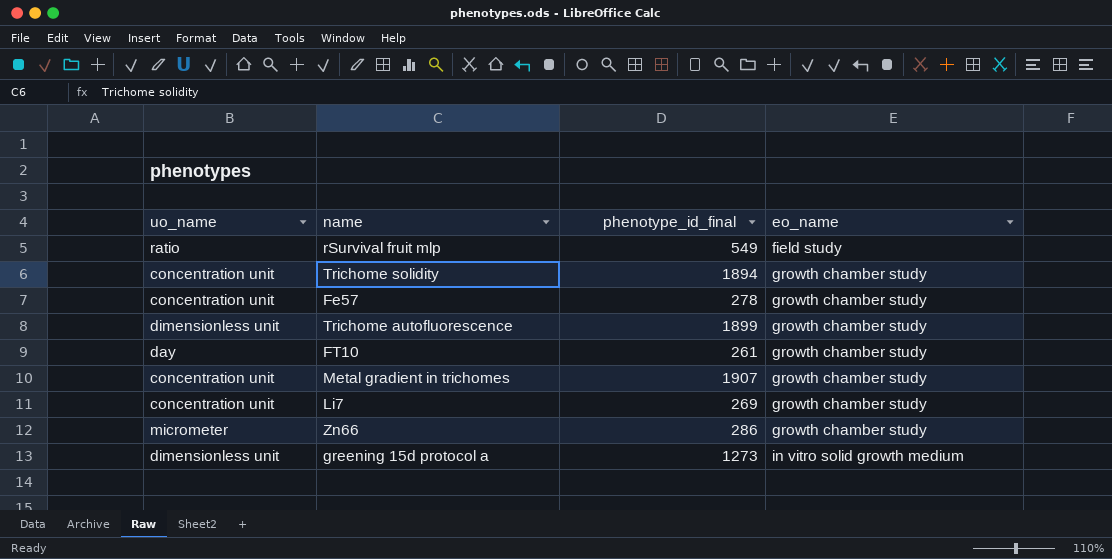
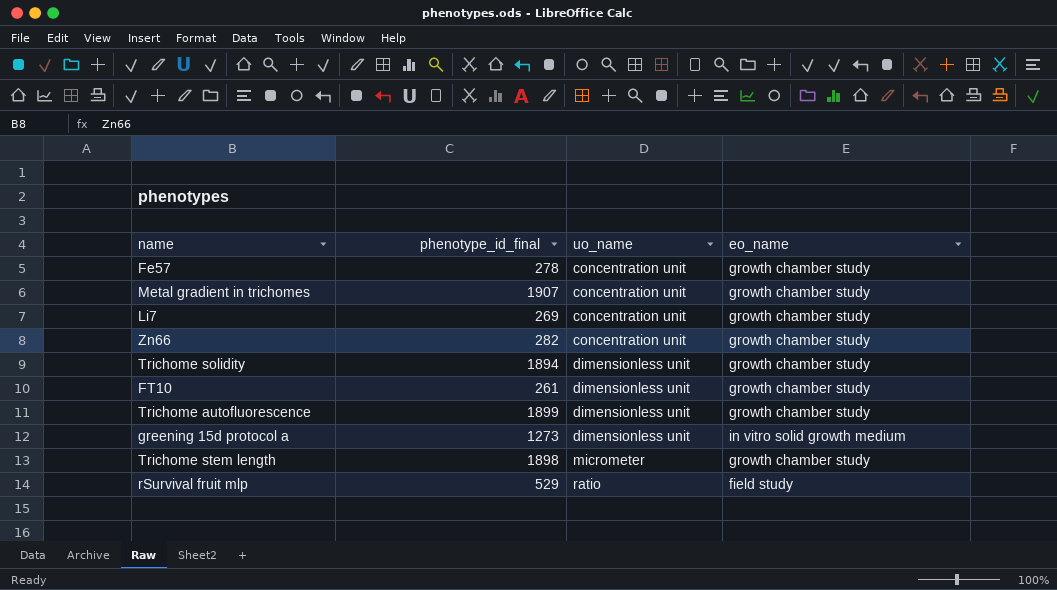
row order: eo_name ascending -> uo_name ascending
column uo_name | position: 1 -> 3
Zn66 | phenotype_id_final: 286 -> 282
Zn66 | uo_name: micrometer -> concentration unit
Trichome solidity | uo_name: concentration unit -> dimensionless unit
FT10 | uo_name: day -> dimensionless unit
row Trichome stem length: none -> 1898 | micrometer | growth chamber study
rSurvival fruit mlp | phenotype_id_final: 549 -> 529

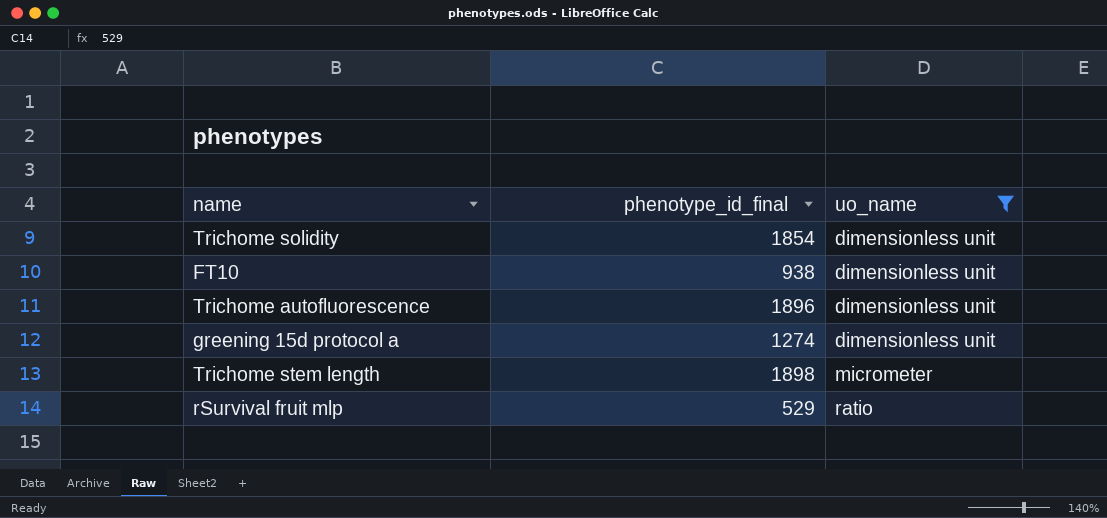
filter: none -> uo_name != concentration unit
column eo_name | position: 4 -> none
Trichome solidity | phenotype_id_final: 1894 -> 1854
FT10 | phenotype_id_final: 261 -> 938
Trichome autofluorescence | phenotype_id_final: 1899 -> 1896
greening 15d protocol a | phenotype_id_final: 1273 -> 1274

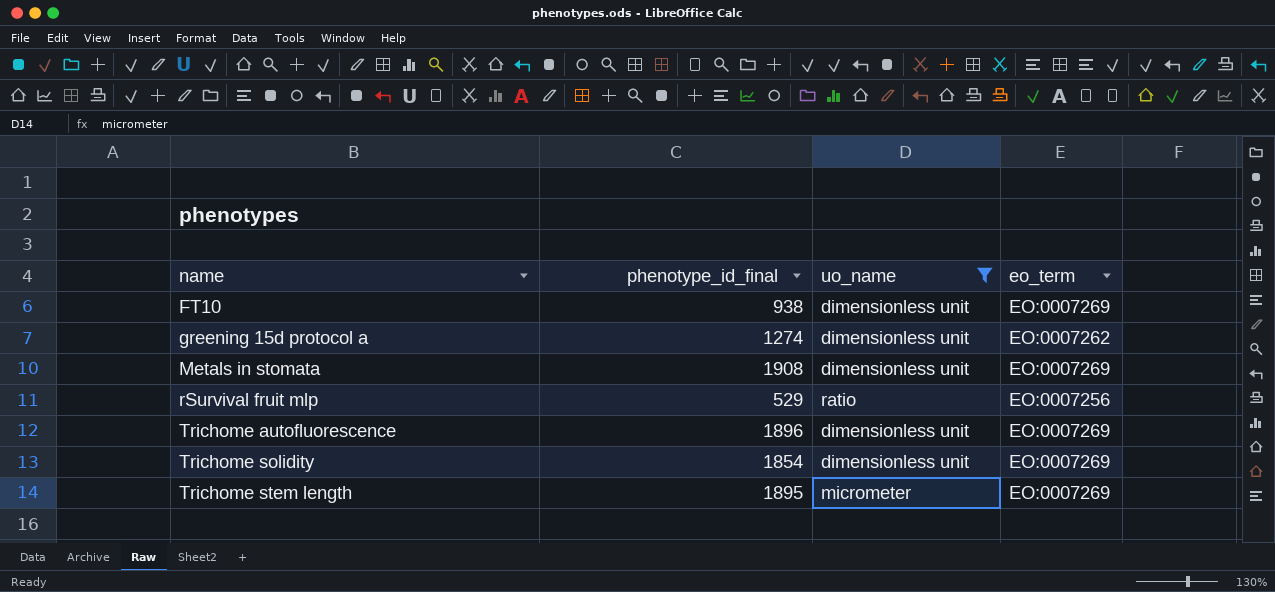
row order: uo_name ascending -> name ascending
column eo_term | position: none -> 4
row Metals in stomata: none -> 1908 | dimensionless unit | EO:0007269
Trichome stem length | phenotype_id_final: 1898 -> 1895

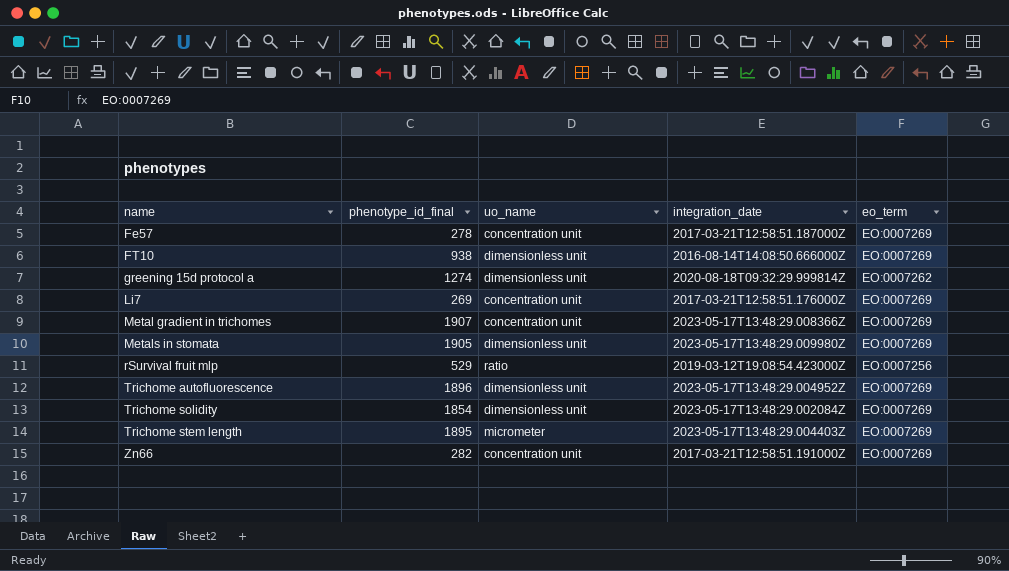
filter: uo_name != concentration unit -> none
column integration_date | position: none -> 4
Metals in stomata | phenotype_id_final: 1908 -> 1905

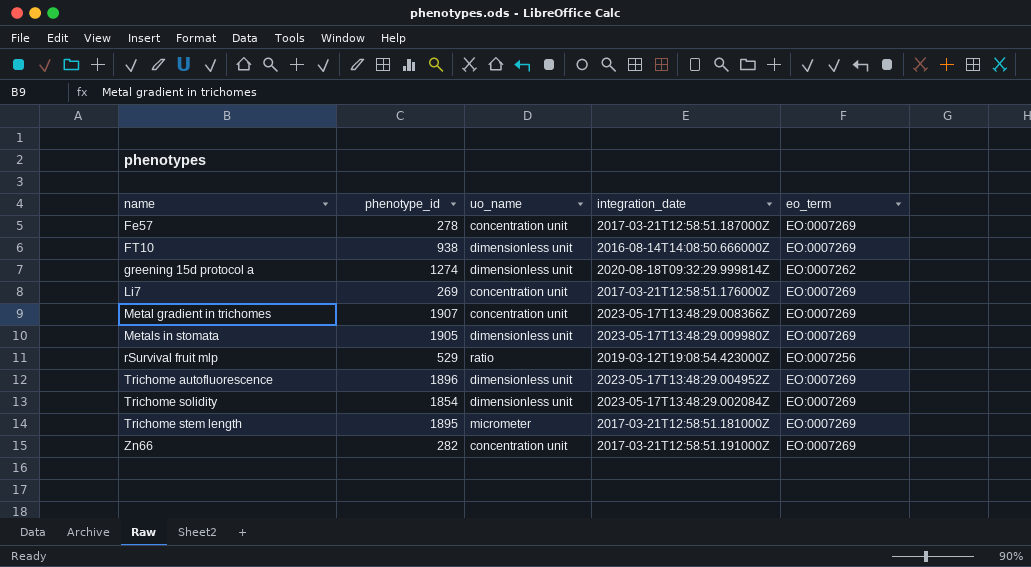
column name: phenotype_id_final -> phenotype_id
Trichome stem length | integration_date: 2023-05-17T13:48:29.004403Z -> 2017-03-21T12:58:51.181000Z

